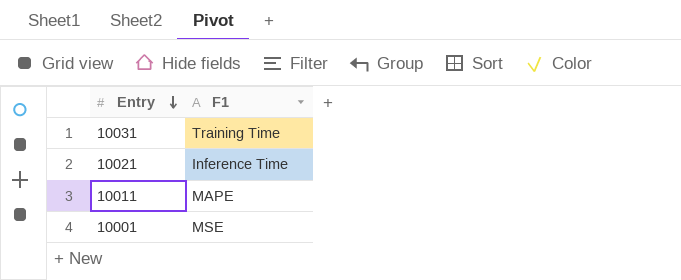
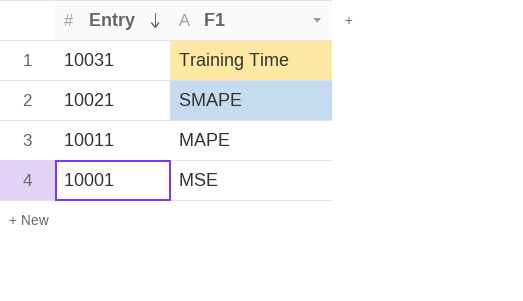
10021 | F1: Inference Time -> SMAPE

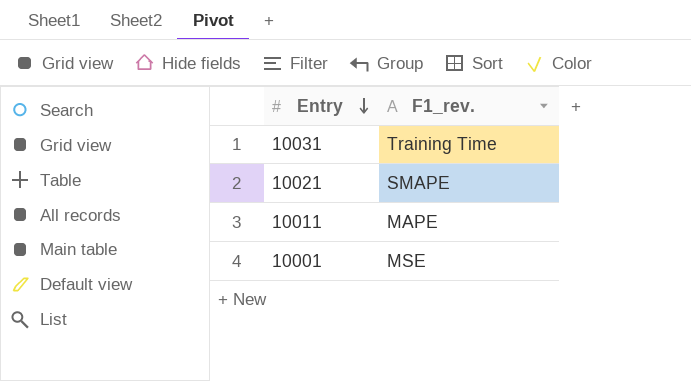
column name: F1 -> F1_rev.

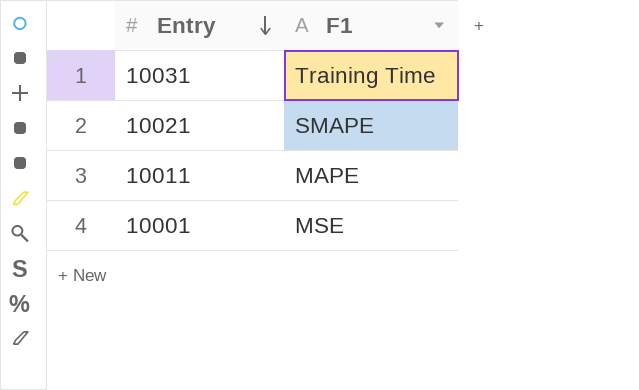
column name: F1_rev. -> F1

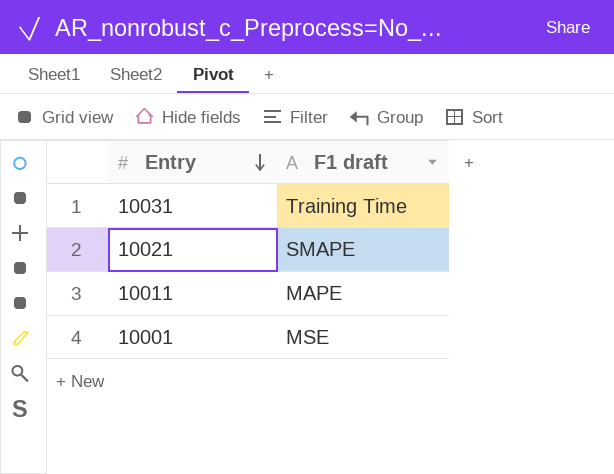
column name: F1 -> F1 draft

